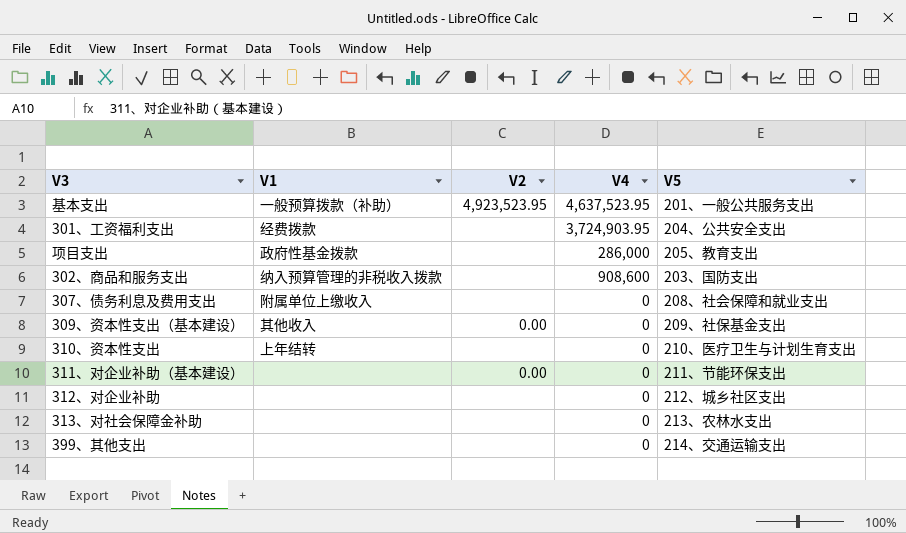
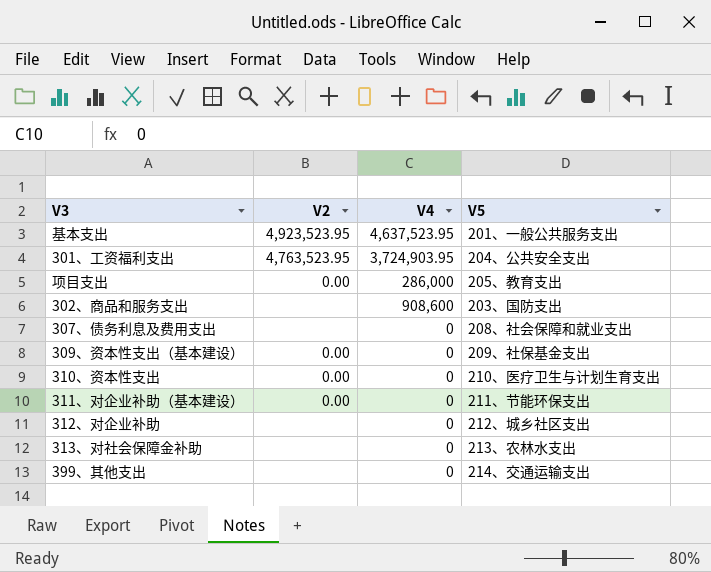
column V1 | position: 2 -> none
301、工资福利支出 | V2: none -> 4,763,523.95
项目支出 | V2: none -> 0.00
310、资本性支出 | V2: none -> 0.00

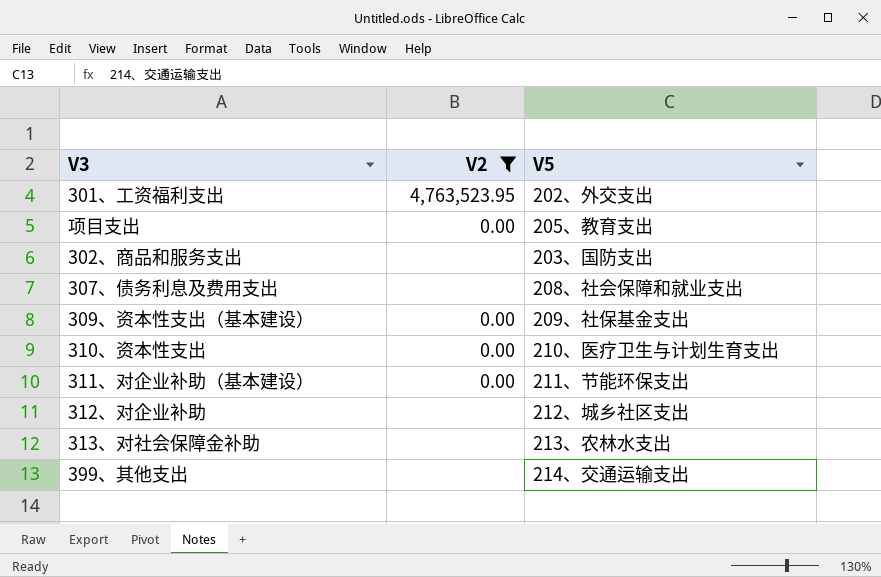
filter: none -> V2 != 4,923,523.95
column V4 | position: 3 -> none
301、工资福利支出 | V5: 204、公共安全支出 -> 202、外交支出

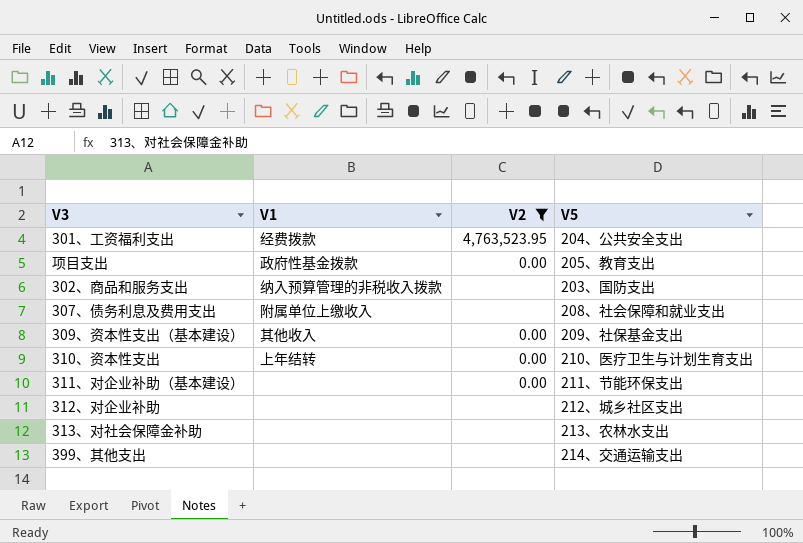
column V1 | position: none -> 2
301、工资福利支出 | V5: 202、外交支出 -> 204、公共安全支出

